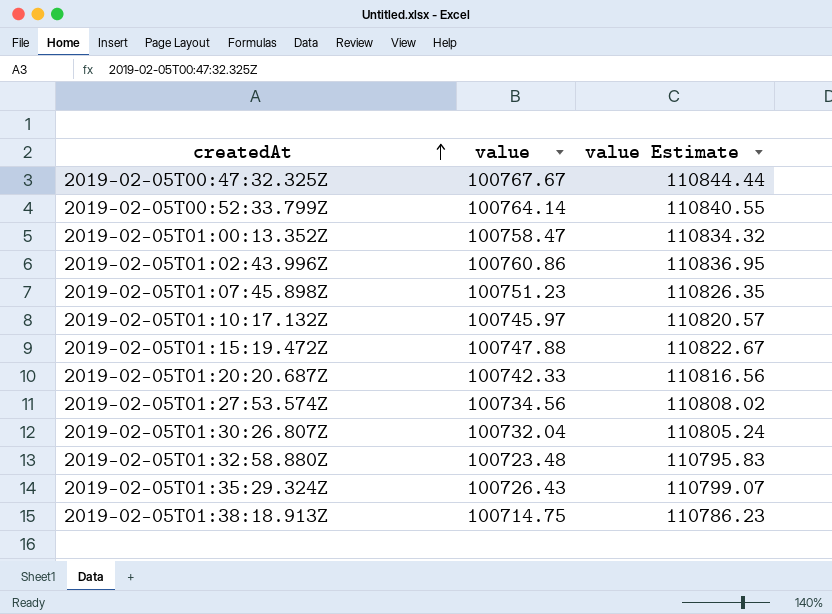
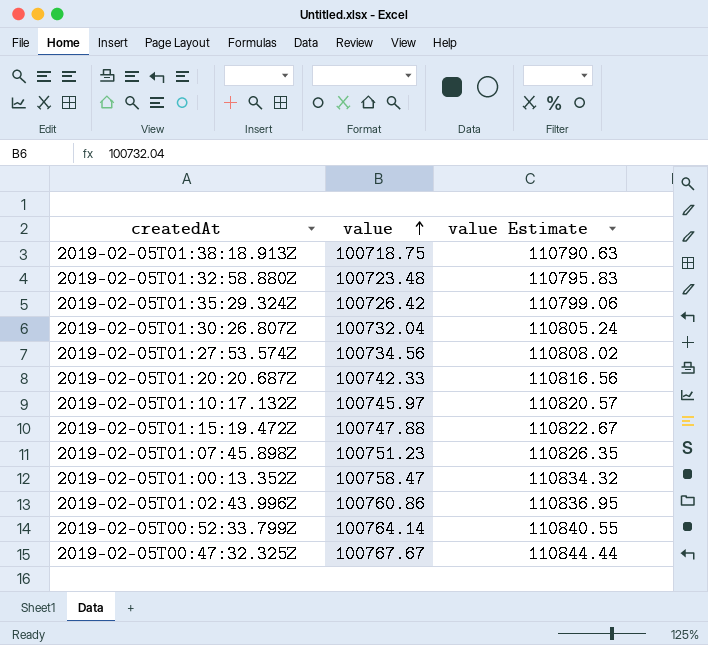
row order: createdAt ascending -> value ascending
2019-02-05T01:38:18.913Z | value: 100714.75 -> 100718.75
2019-02-05T01:38:18.913Z | value Estimate: 110786.23 -> 110790.63
2019-02-05T01:35:29.324Z | value: 100726.43 -> 100726.42
2019-02-05T01:35:29.324Z | value Estimate: 110799.07 -> 110799.06

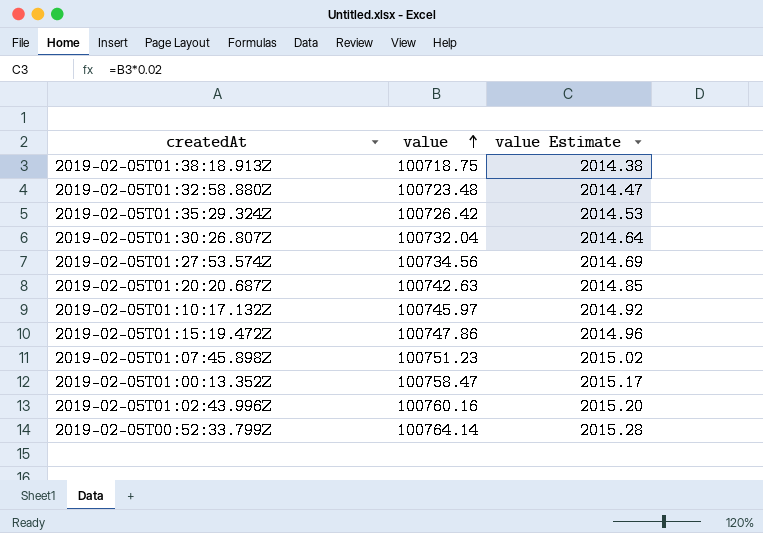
column value Estimate | formula: [value] * 1.1 -> [value] * 0.02
row 2019-02-05T00:47:32.325Z: 100767.67 | 110844.44 -> none
2019-02-05T01:20:20.687Z | value: 100742.33 -> 100742.63
2019-02-05T01:15:19.472Z | value: 100747.88 -> 100747.86
2019-02-05T01:02:43.996Z | value: 100760.86 -> 100760.16

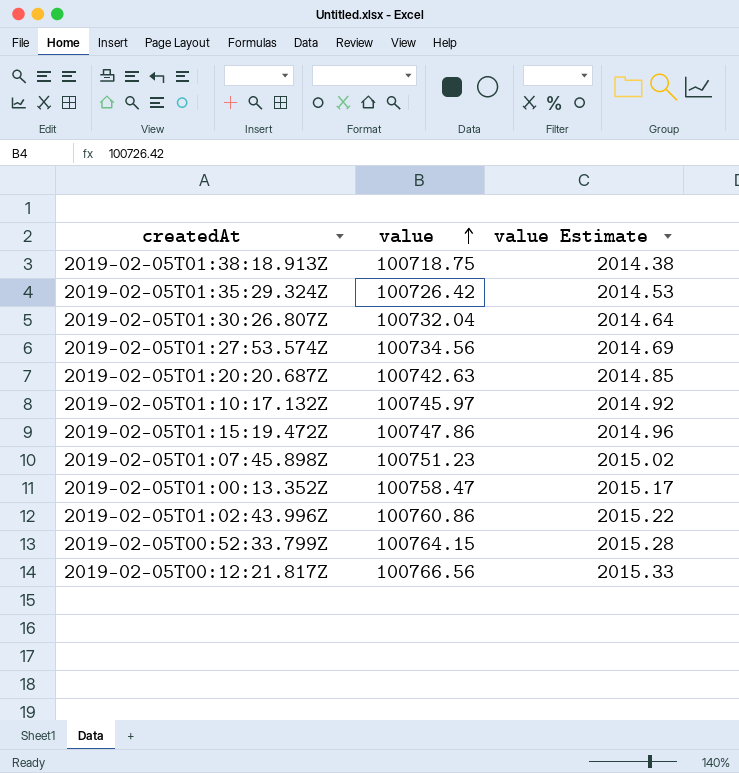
row 2019-02-05T01:32:58.880Z: 100723.48 | 2014.47 -> none
2019-02-05T01:02:43.996Z | value: 100760.16 -> 100760.86
2019-02-05T01:02:43.996Z | value Estimate: 2015.20 -> 2015.22
2019-02-05T00:52:33.799Z | value: 100764.14 -> 100764.15
row 2019-02-05T00:12:21.817Z: none -> 100766.56 | 2015.33

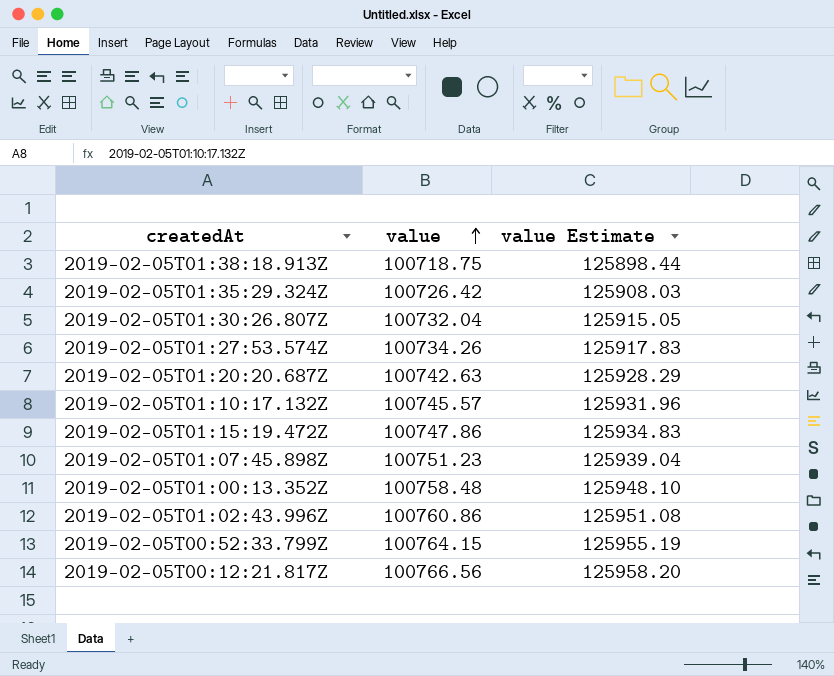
column value Estimate | formula: [value] * 0.02 -> [value] * 1.25
2019-02-05T01:27:53.574Z | value: 100734.56 -> 100734.26
2019-02-05T01:10:17.132Z | value: 100745.97 -> 100745.57
2019-02-05T01:00:13.352Z | value: 100758.47 -> 100758.48

